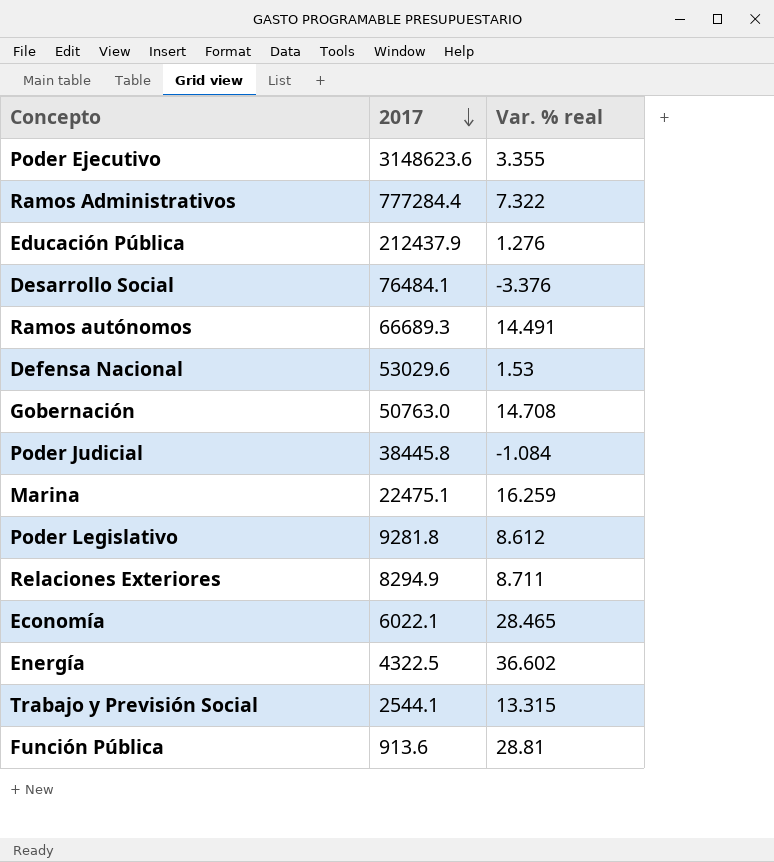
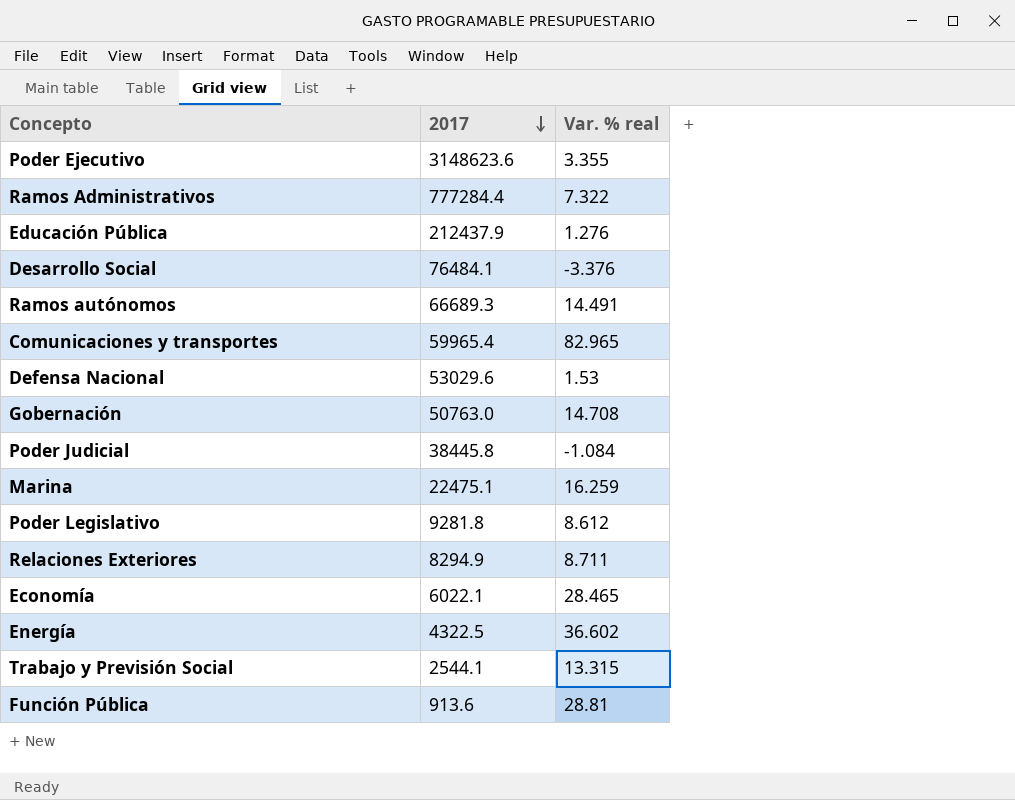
row Comunicaciones y transportes: none -> 59965.4 | 82.965

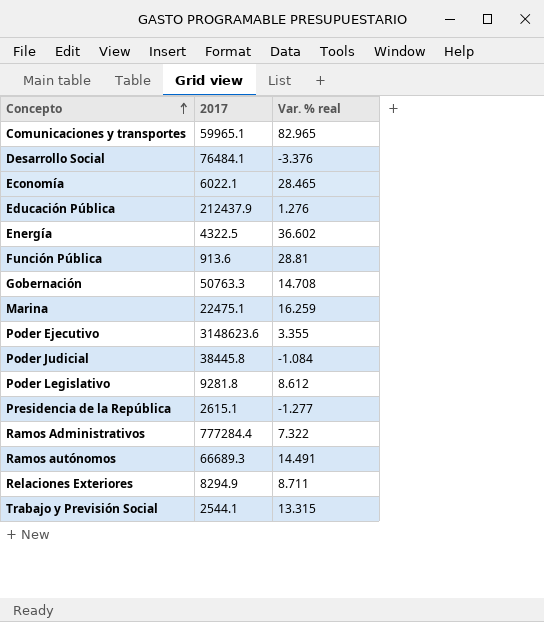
row order: 2017 descending -> Concepto ascending
row Defensa Nacional: 53029.6 | 1.53 -> none
Comunicaciones y transportes | 2017: 59965.4 -> 59965.1
Gobernación | 2017: 50763.0 -> 50763.3
row Presidencia de la República: none -> 2615.1 | -1.277

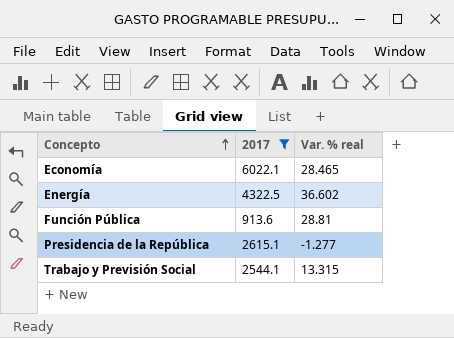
filter: none -> 2017 <= 6022.1

